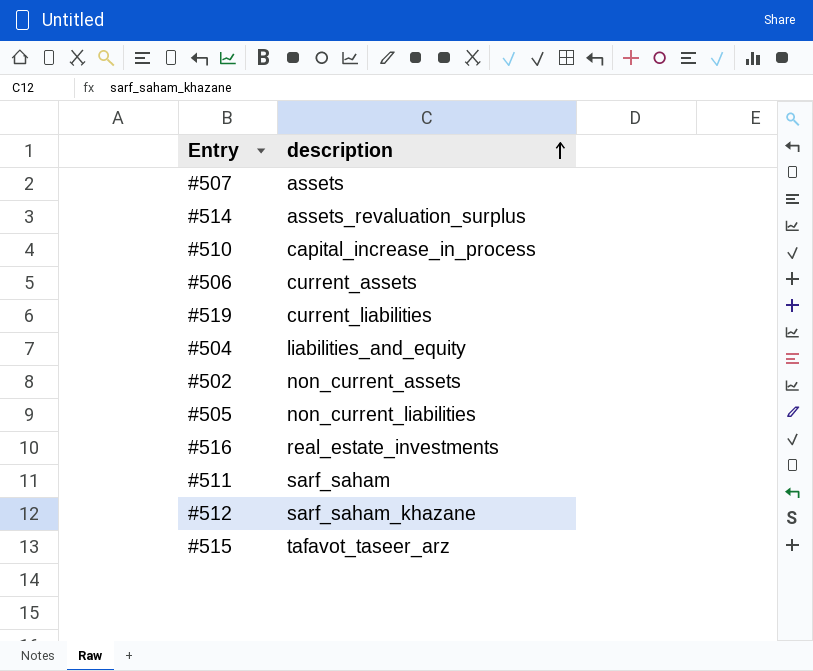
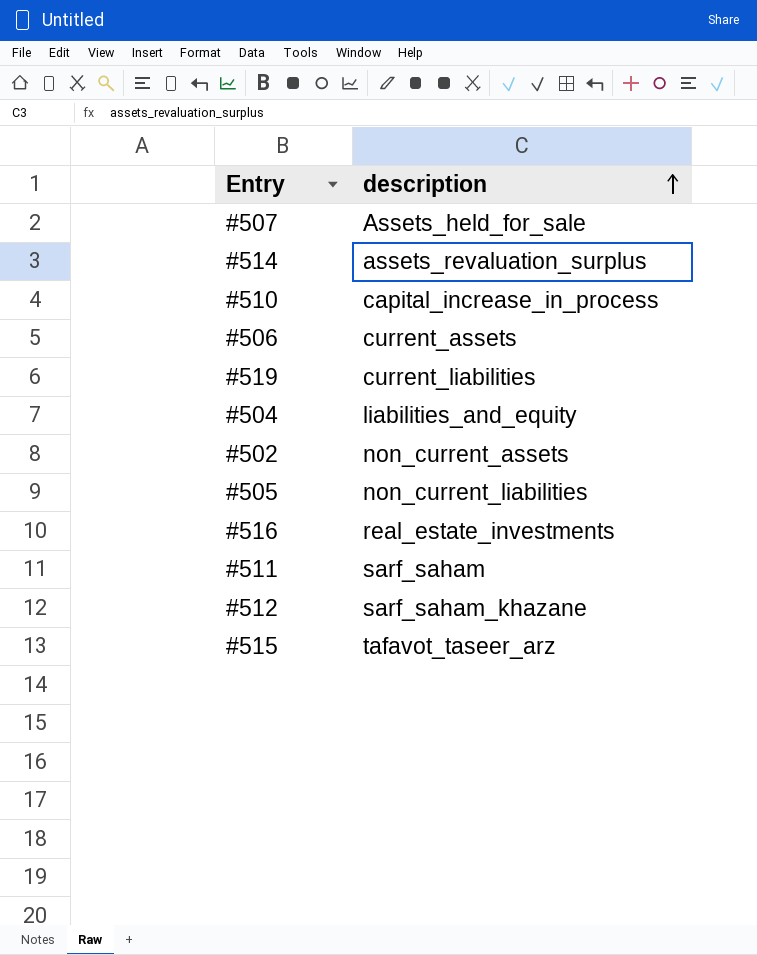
#507 | description: assets -> Assets_held_for_sale

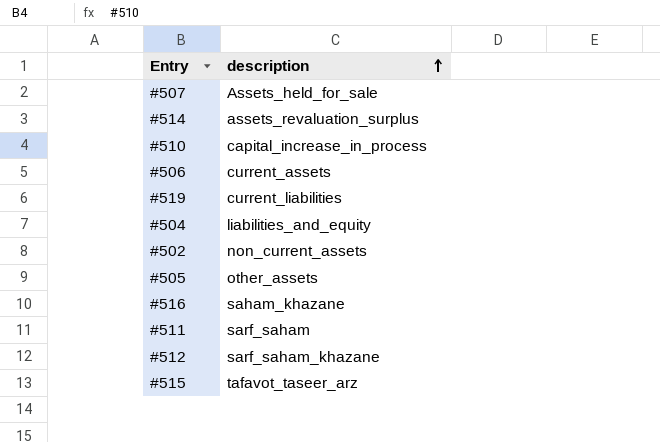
#505 | description: non_current_liabilities -> other_assets
#516 | description: real_estate_investments -> saham_khazane

